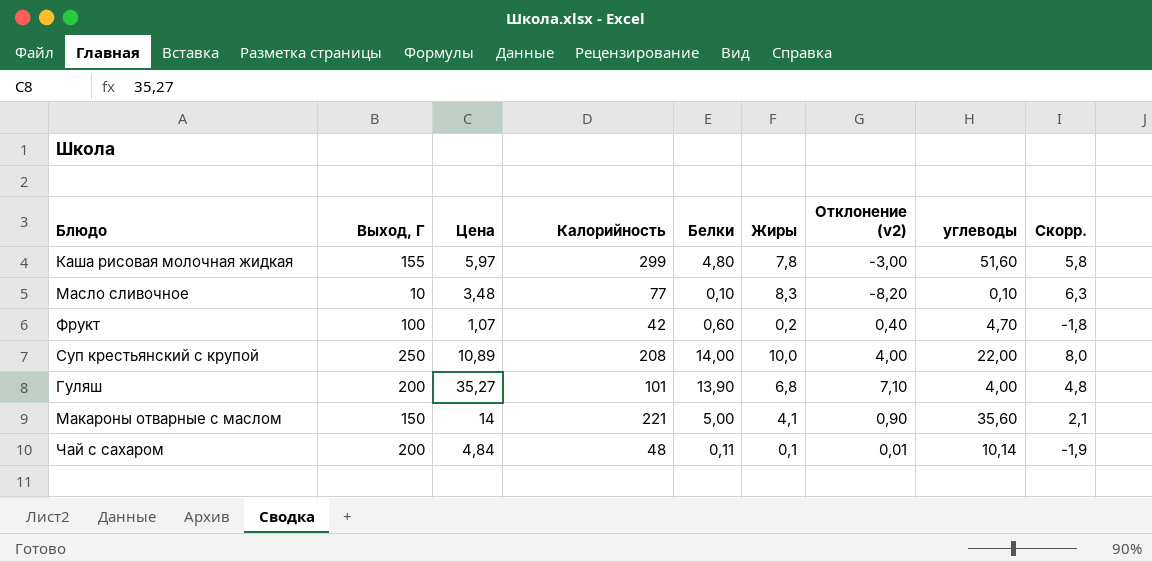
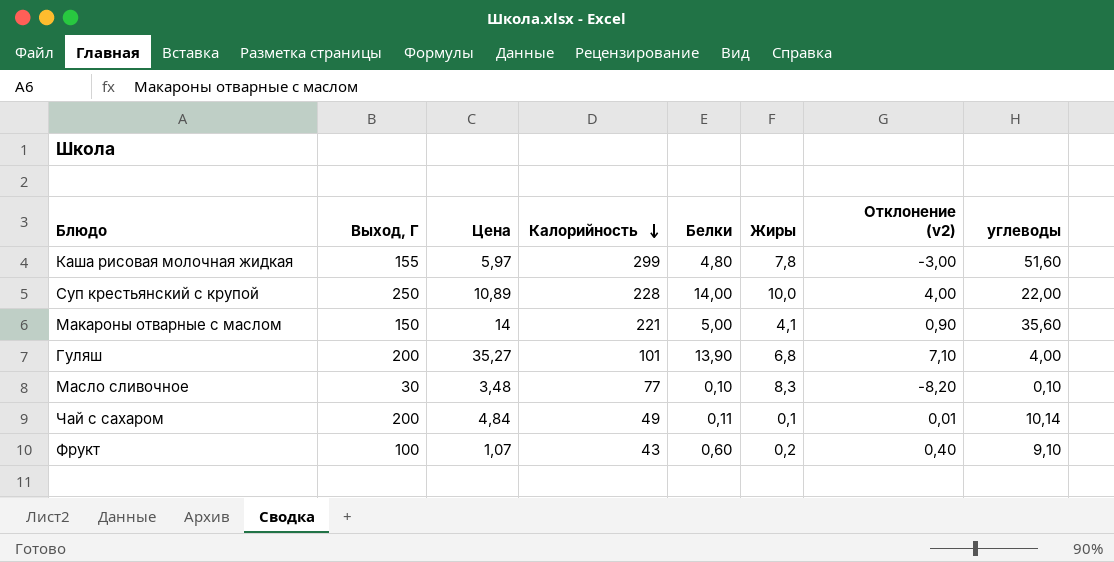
row order: none -> Калорийность descending
column Скорр. | formula: [Жиры] - 2 -> none
Суп крестьянский с крупой | Калорийность: 208 -> 228
Масло сливочное | Выход, Г: 10 -> 30
Чай с сахаром | Калорийность: 48 -> 49
Фрукт | Калорийность: 42 -> 43
Фрукт | углеводы: 4,70 -> 9,10

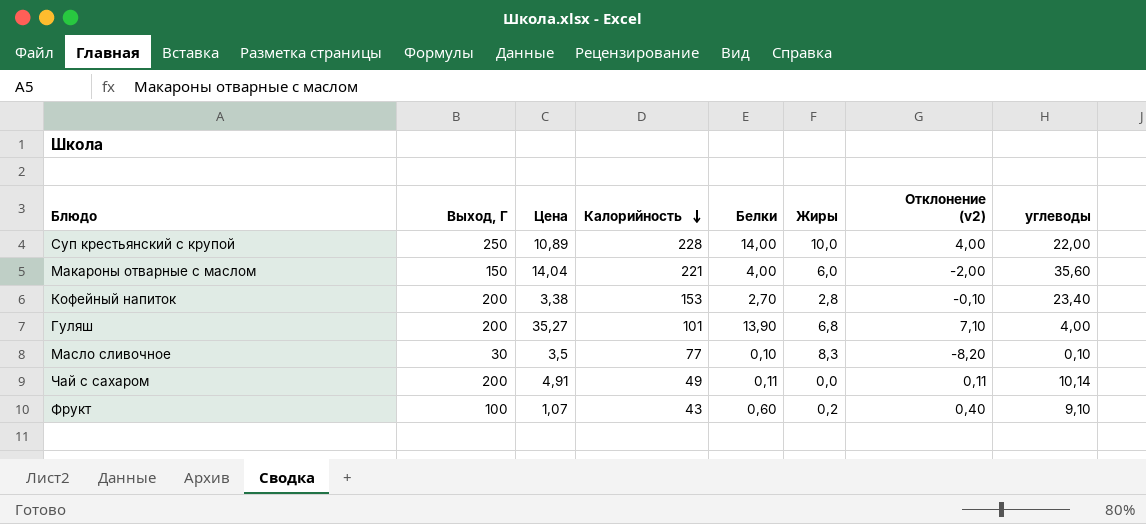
row Каша рисовая молочная жидкая: 155 | 5,97 | 299 | 4,80 | 7,8 | -3,00 | 51,60 -> none
Макароны отварные с маслом | Цена: 14 -> 14,04
Макароны отварные с маслом | Белки: 5,00 -> 4,00
Макароны отварные с маслом | Жиры: 4,1 -> 6,0
Макароны отварные с маслом | Отклонение (v2): 0,90 -> -2,00
row Кофейный напиток: none -> 200 | 3,38 | 153 | 2,70 | 2,8 | -0,10 | 23,40
Масло сливочное | Цена: 3,48 -> 3,5
Чай с сахаром | Цена: 4,84 -> 4,91
Чай с сахаром | Жиры: 0,1 -> 0,0
Чай с сахаром | Отклонение (v2): 0,01 -> 0,11

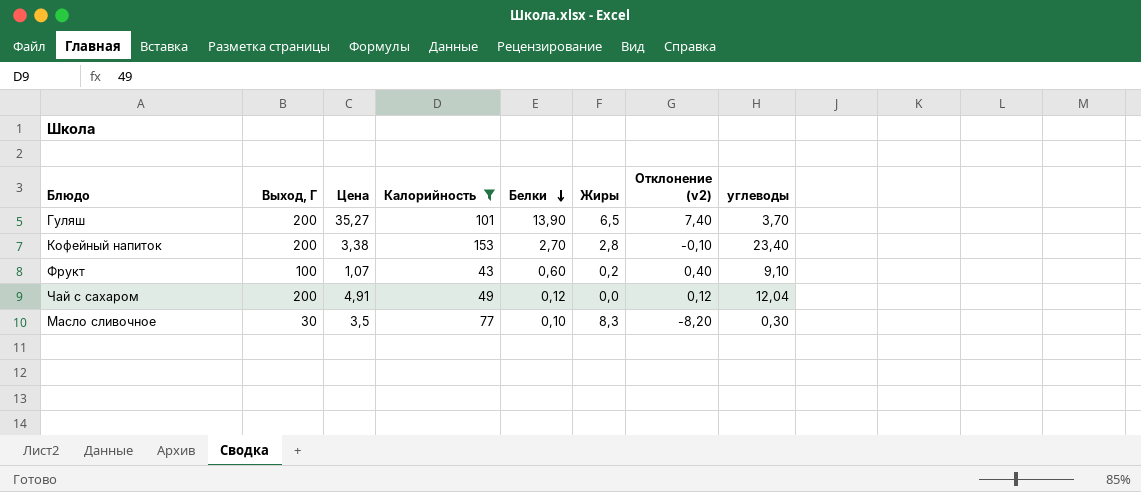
filter: none -> Калорийность <= 153
row order: Калорийность descending -> Белки descending
Гуляш | Жиры: 6,8 -> 6,5
Гуляш | Отклонение (v2): 7,10 -> 7,40
Гуляш | углеводы: 4,00 -> 3,70
Чай с сахаром | Белки: 0,11 -> 0,12
Чай с сахаром | Отклонение (v2): 0,11 -> 0,12
Чай с сахаром | углеводы: 10,14 -> 12,04
Масло сливочное | углеводы: 0,10 -> 0,30

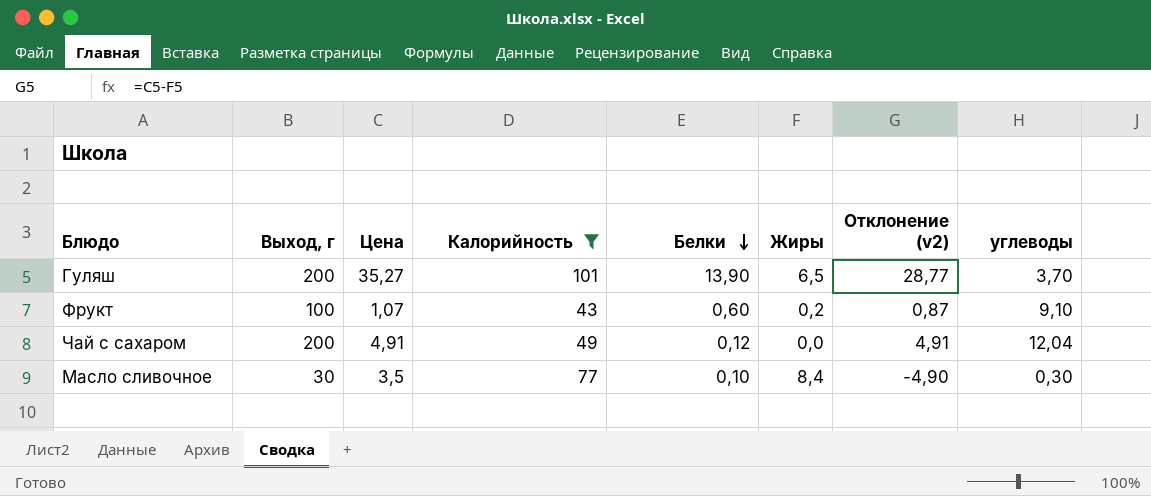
column name: Выход, Г -> Выход, г
column Отклонение (v2) | formula: [Белки] - [Жиры] -> [Цена] - [Жиры]
row Кофейный напиток: 200 | 3,38 | 153 | 2,70 | 2,8 | -0,10 | 23,40 -> none
Масло сливочное | Жиры: 8,3 -> 8,4

